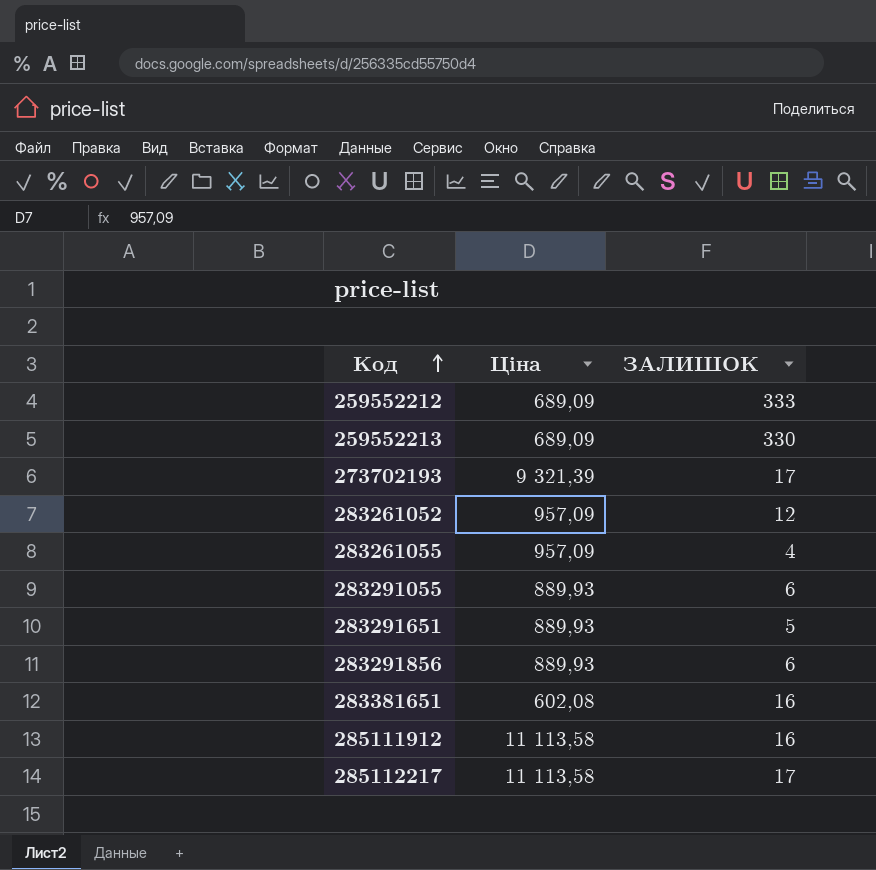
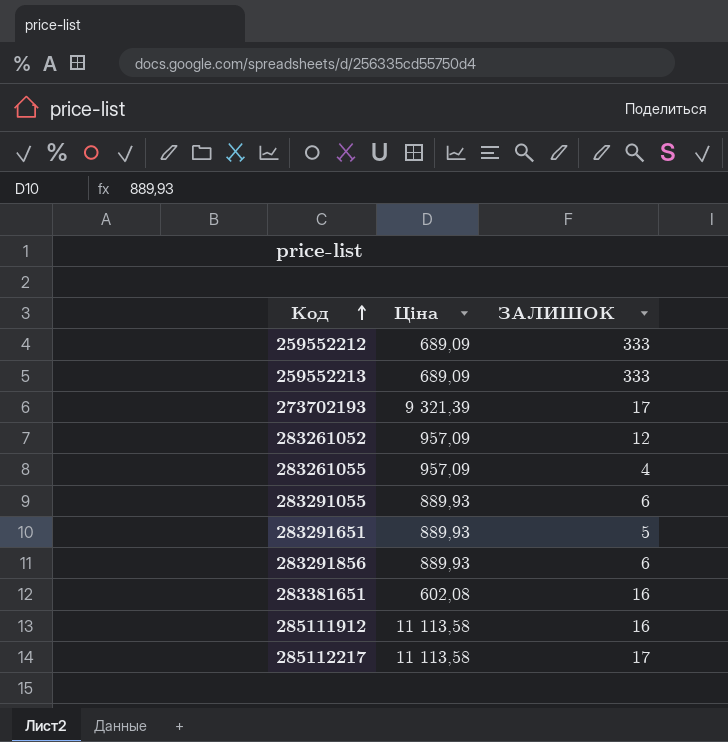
259552213 | ЗАЛИШОК: 330 -> 333

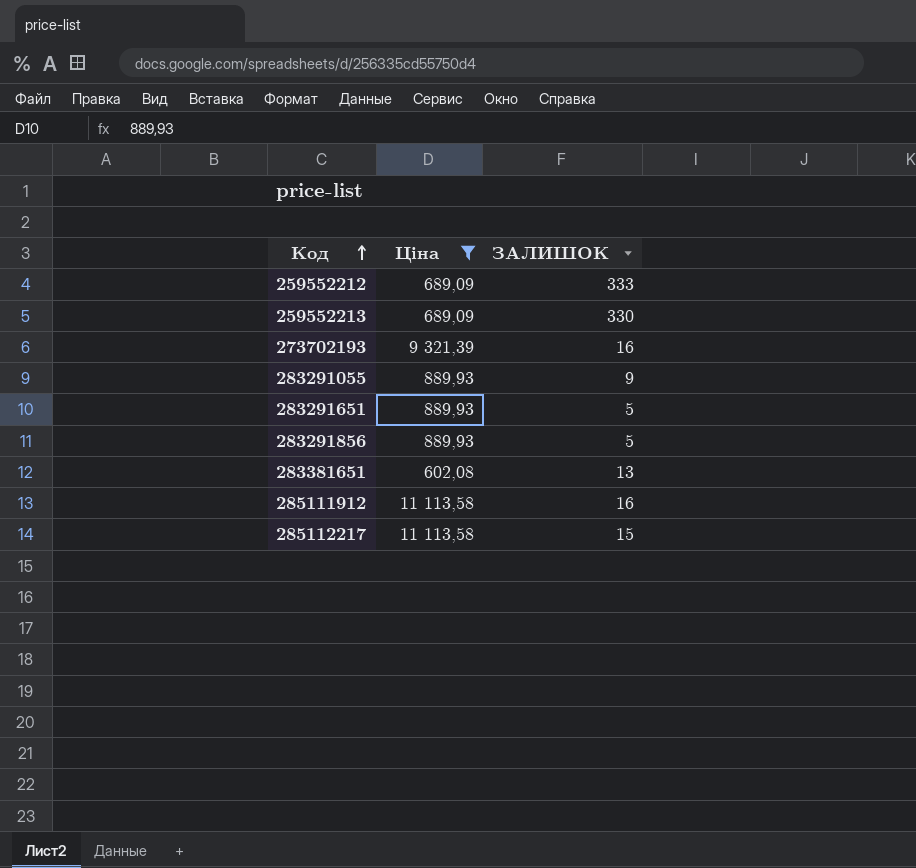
filter: none -> Ціна != 957,09
259552213 | ЗАЛИШОК: 333 -> 330
273702193 | ЗАЛИШОК: 17 -> 16
283291055 | ЗАЛИШОК: 6 -> 9
283291856 | ЗАЛИШОК: 6 -> 5
283381651 | ЗАЛИШОК: 16 -> 13
285112217 | ЗАЛИШОК: 17 -> 15

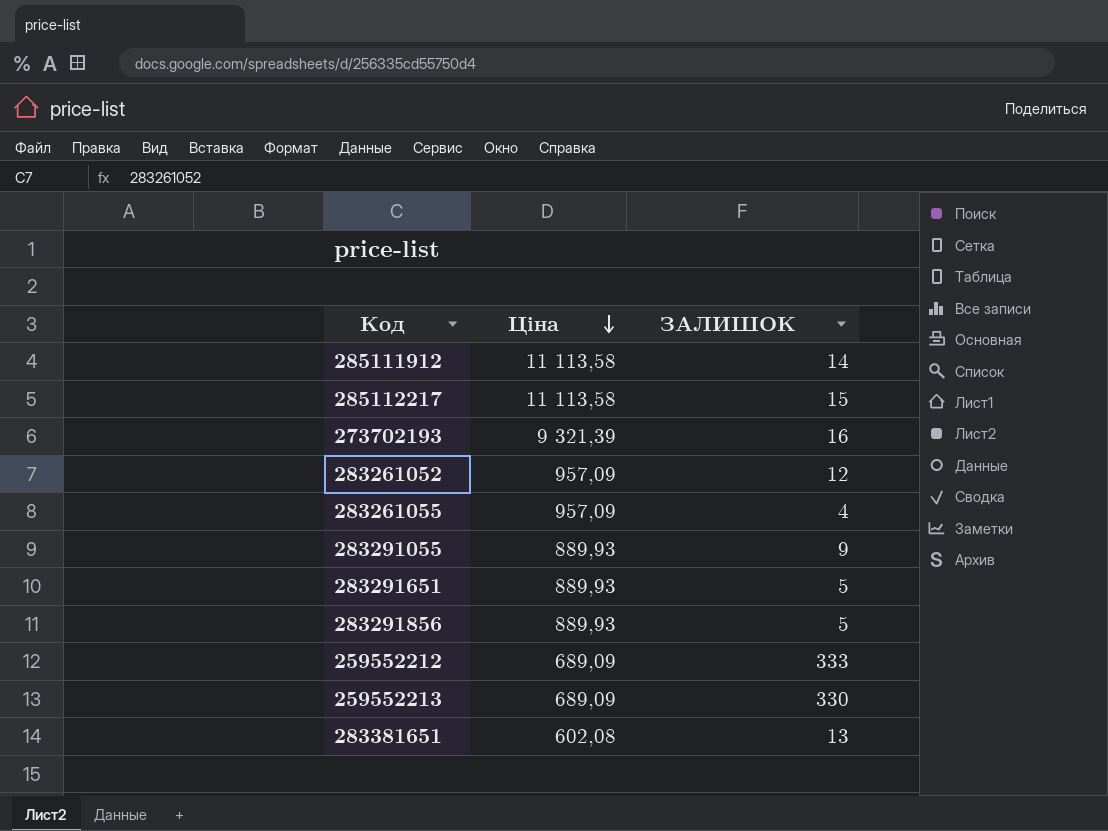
filter: Ціна != 957,09 -> none
row order: Код ascending -> Ціна descending
285111912 | ЗАЛИШОК: 16 -> 14

